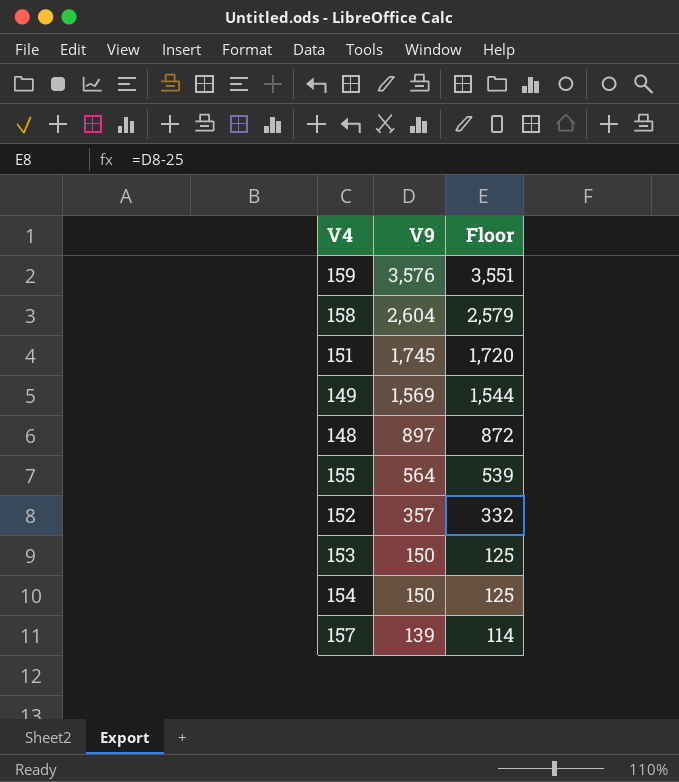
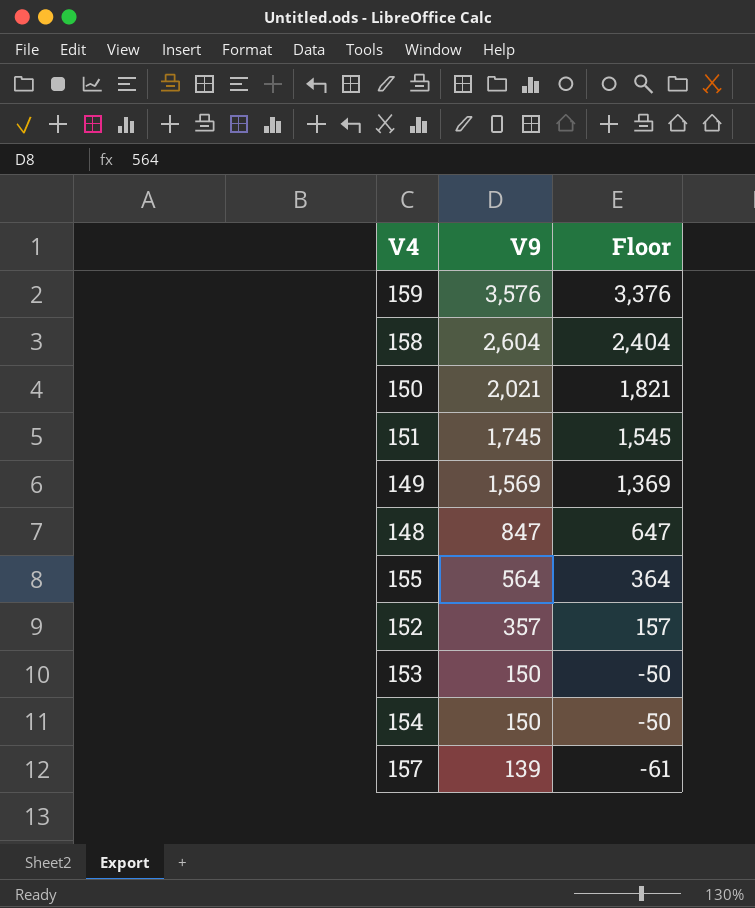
column Floor | formula: [V9] - 25 -> [V9] - 200
row 150: none -> 2,021 | 1,821
148 | V9: 897 -> 847

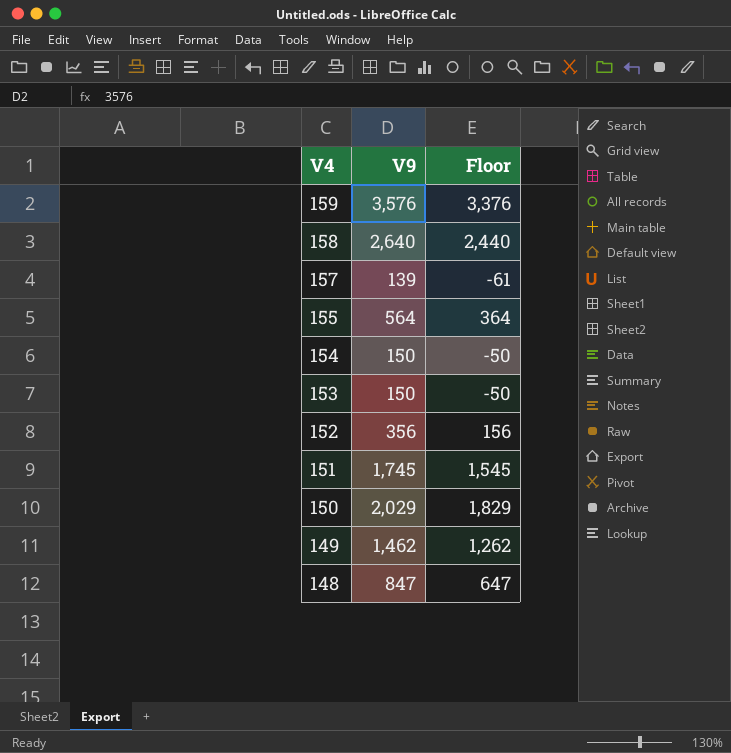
row order: V9 descending -> V4 descending
158 | V9: 2,604 -> 2,640
158 | Floor: 2,404 -> 2,440
152 | V9: 357 -> 356
152 | Floor: 157 -> 156
150 | V9: 2,021 -> 2,029
150 | Floor: 1,821 -> 1,829
149 | V9: 1,569 -> 1,462
149 | Floor: 1,369 -> 1,262

